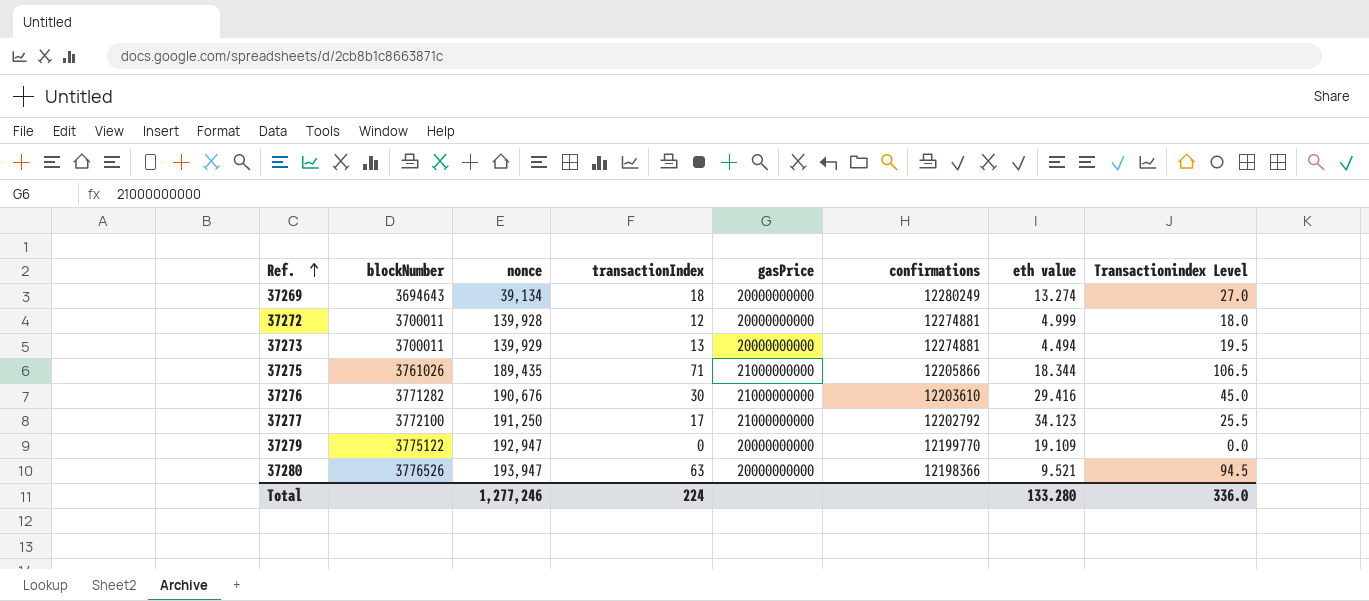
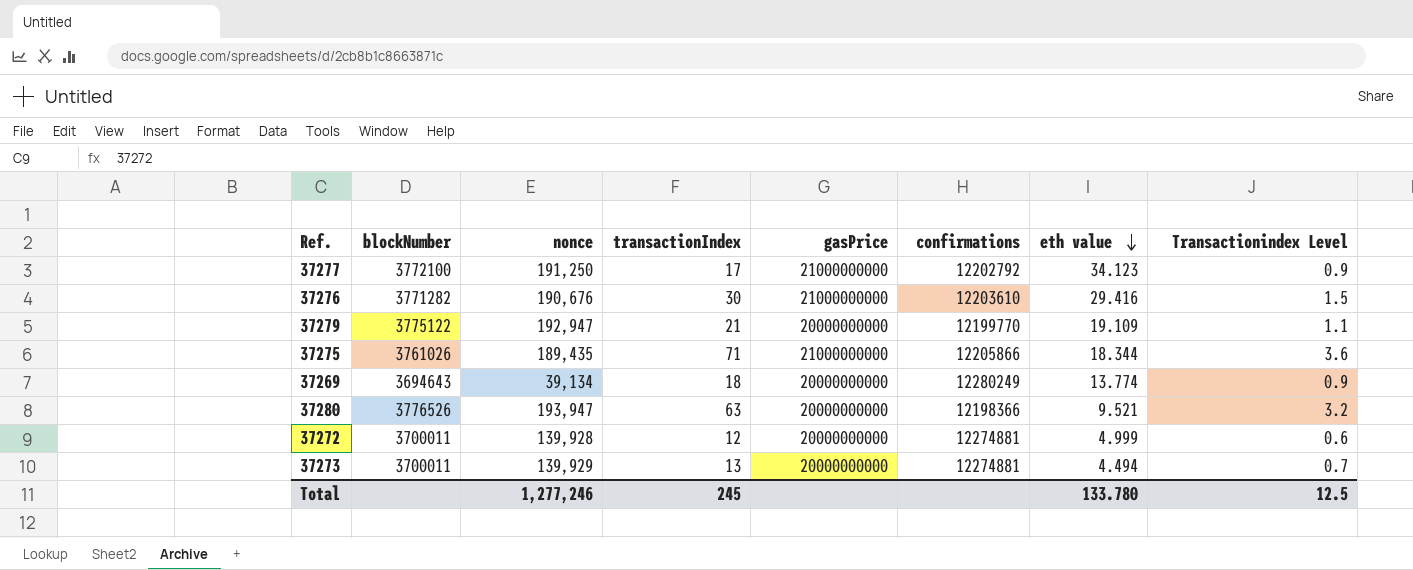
row order: Ref. ascending -> eth value descending
column Transactionindex Level | formula: [transactionIndex] * 1.5 -> [transactionIndex] * 0.05
37279 | transactionIndex: 0 -> 21
37269 | eth value: 13.274 -> 13.774
Total | transactionIndex: 224 -> 245
Total | eth value: 133.280 -> 133.780
Total | Transactionindex Level: 336.0 -> 12.5

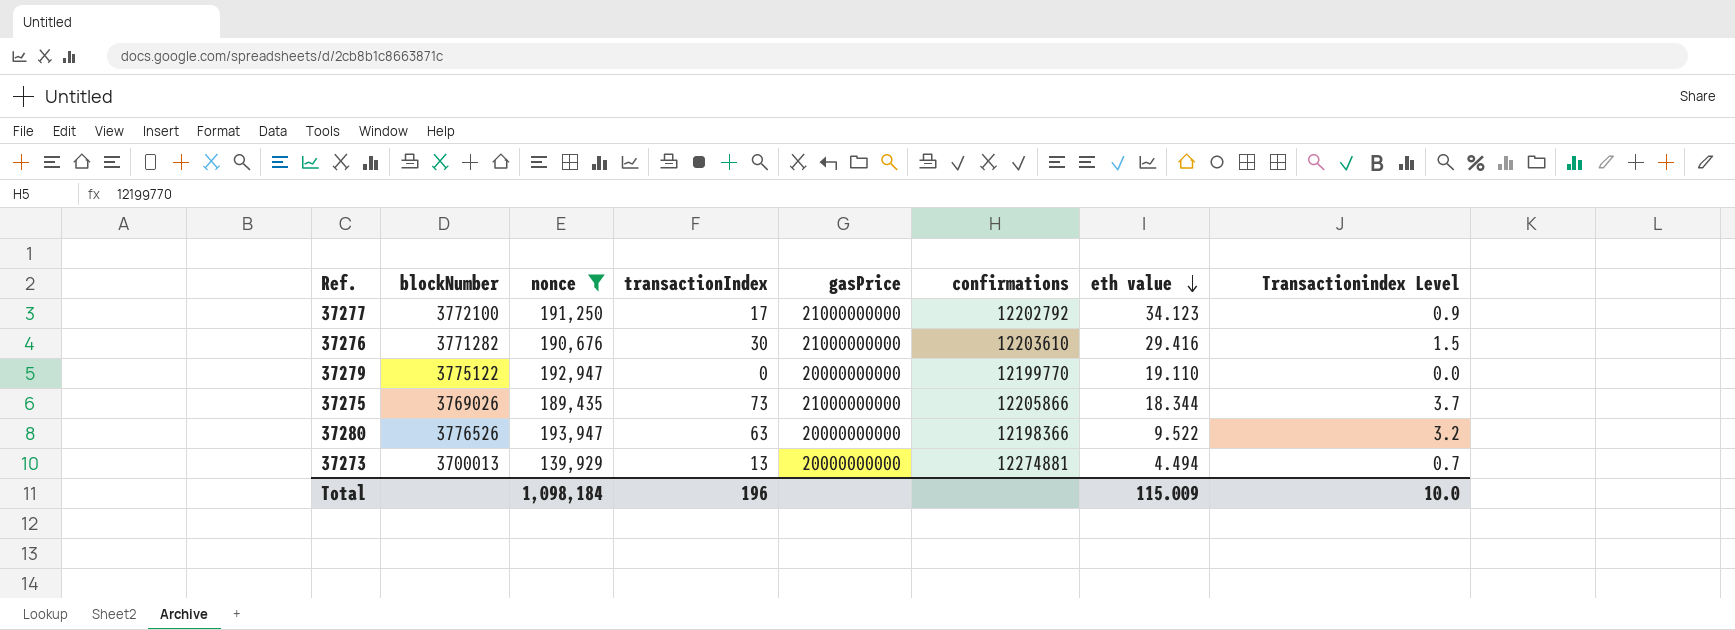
filter: none -> nonce >= 139,929
37279 | transactionIndex: 21 -> 0
37279 | eth value: 19.109 -> 19.110
37279 | Transactionindex Level: 1.1 -> 0.0
37275 | blockNumber: 3761026 -> 3769026
37275 | transactionIndex: 71 -> 73
37275 | Transactionindex Level: 3.6 -> 3.7
37280 | eth value: 9.521 -> 9.522
37273 | blockNumber: 3700011 -> 3700013
Total | nonce: 1,277,246 -> 1,098,184
Total | transactionIndex: 245 -> 196
Total | eth value: 133.780 -> 115.009
Total | Transactionindex Level: 12.5 -> 10.0

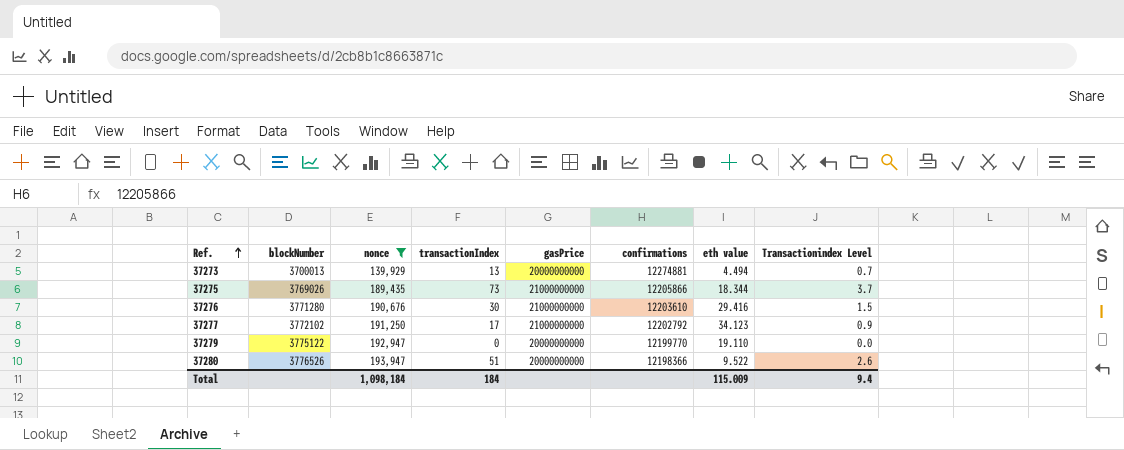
row order: eth value descending -> Ref. ascending
37276 | blockNumber: 3771282 -> 3771280
37277 | blockNumber: 3772100 -> 3772102
37280 | transactionIndex: 63 -> 51
37280 | Transactionindex Level: 3.2 -> 2.6
Total | transactionIndex: 196 -> 184
Total | Transactionindex Level: 10.0 -> 9.4

